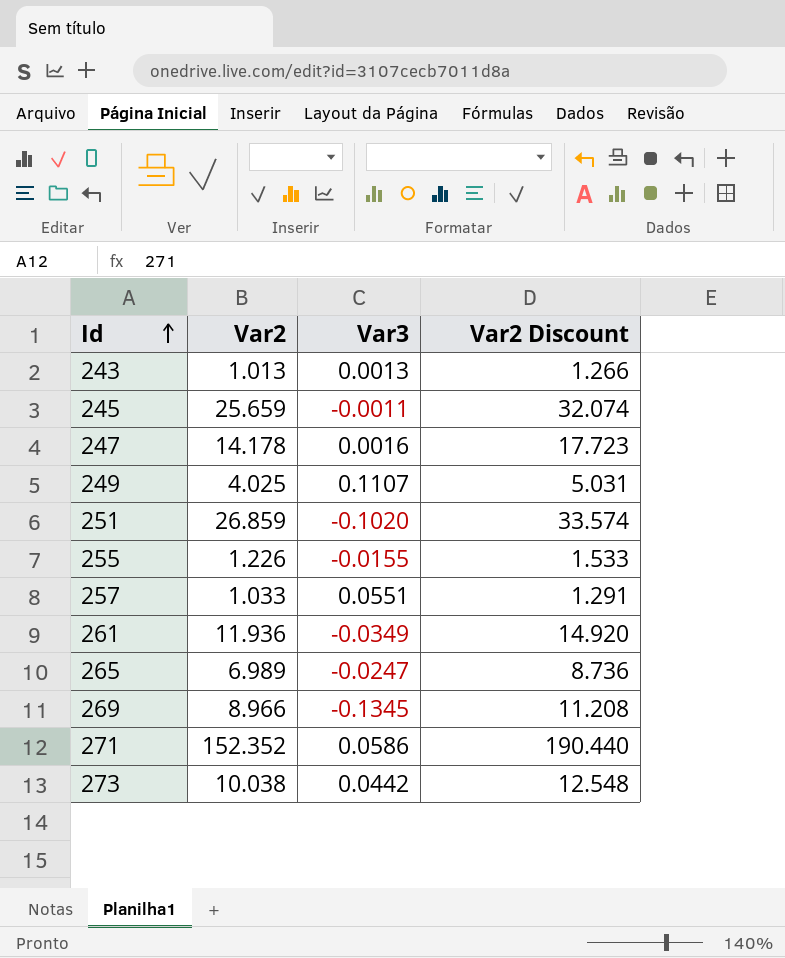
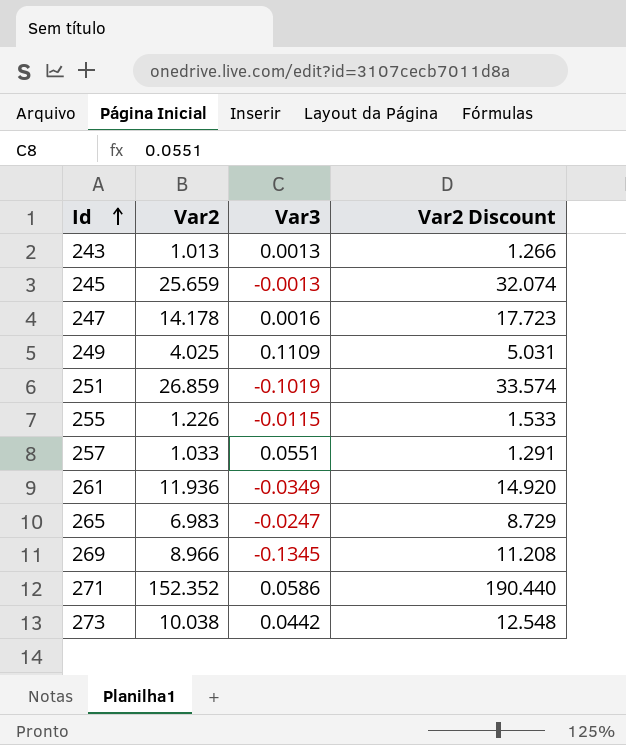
245 | Var3: -0.0011 -> -0.0013
249 | Var3: 0.1107 -> 0.1109
251 | Var3: -0.1020 -> -0.1019
255 | Var3: -0.0155 -> -0.0115
265 | Var2: 6.989 -> 6.983
265 | Var2 Discount: 8.736 -> 8.729

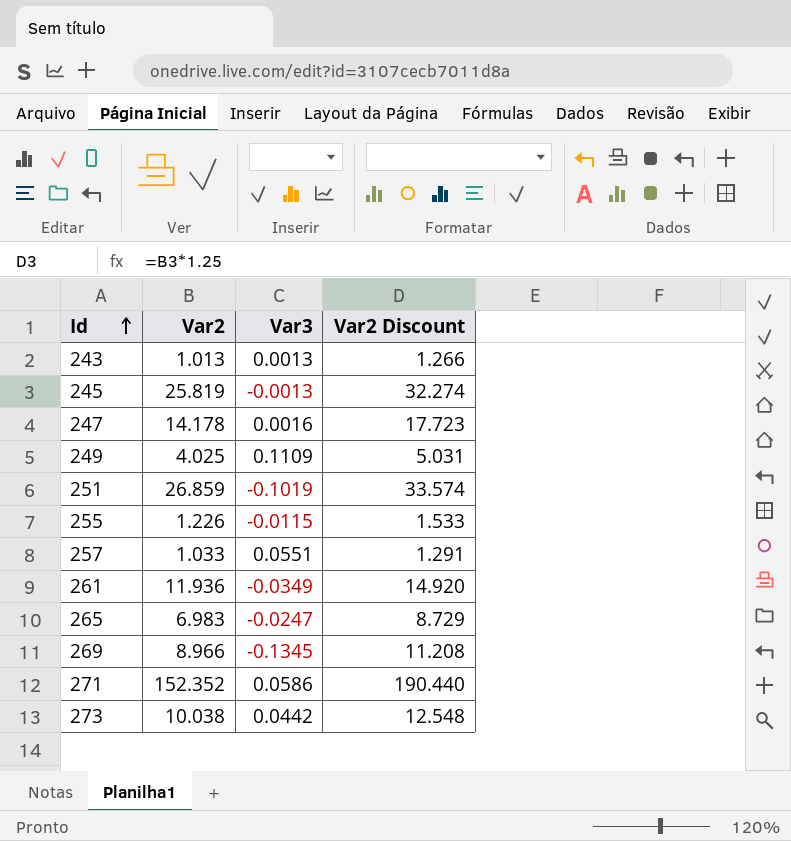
245 | Var2: 25.659 -> 25.819
245 | Var2 Discount: 32.074 -> 32.274

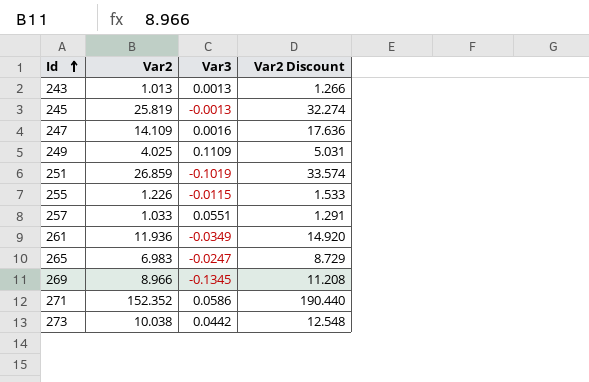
247 | Var2: 14.178 -> 14.109
247 | Var2 Discount: 17.723 -> 17.636

